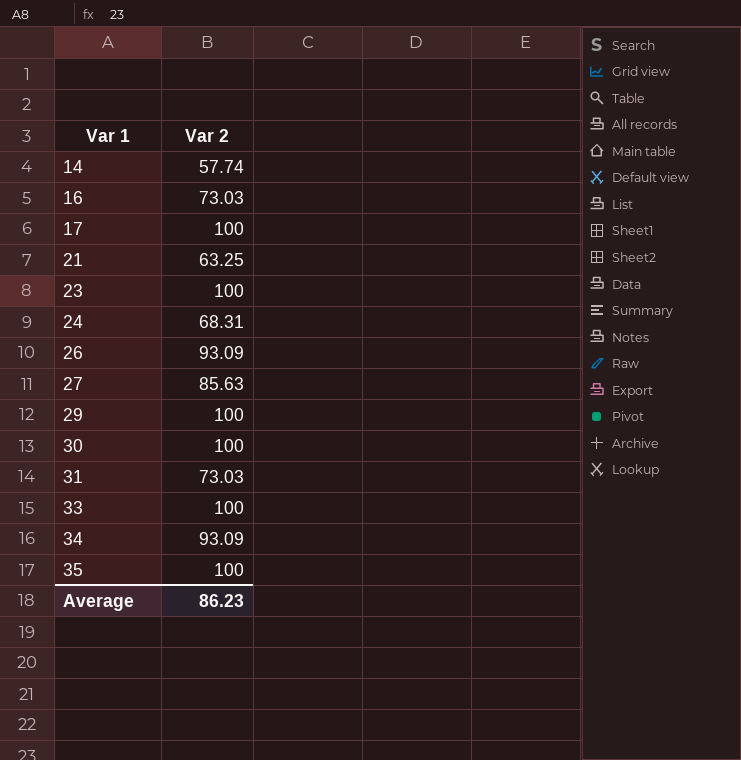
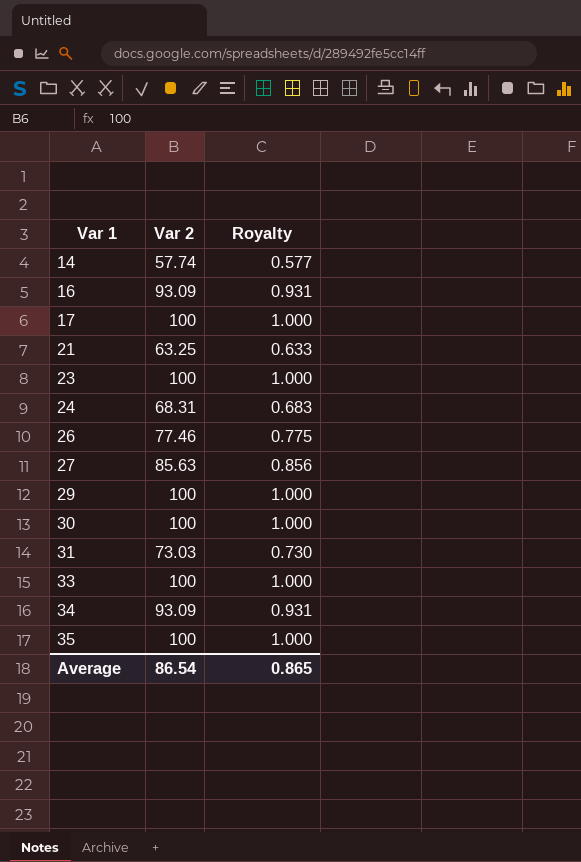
column Royalty | formula: none -> [Var 2] * 0.01
16 | Var 2: 73.03 -> 93.09
26 | Var 2: 93.09 -> 77.46
Average | Var 2: 86.23 -> 86.54

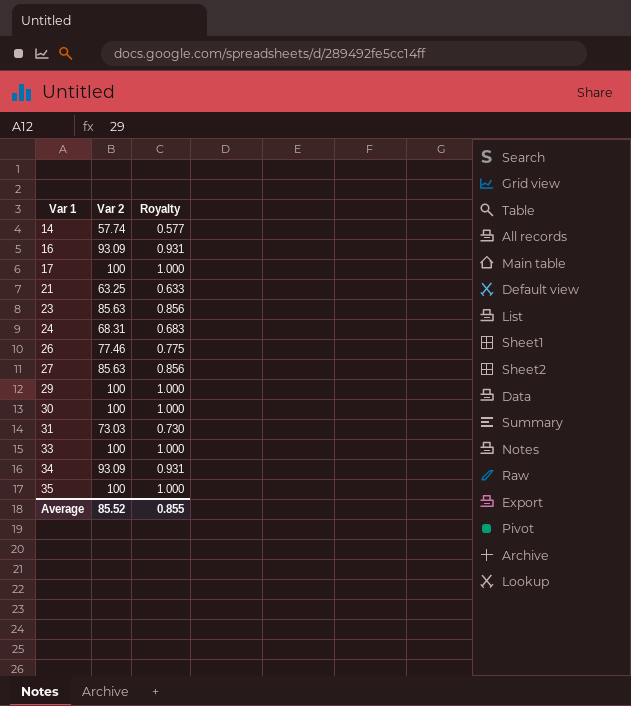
23 | Var 2: 100 -> 85.63
23 | Royalty: 1.000 -> 0.856
Average | Var 2: 86.54 -> 85.52
Average | Royalty: 0.865 -> 0.855

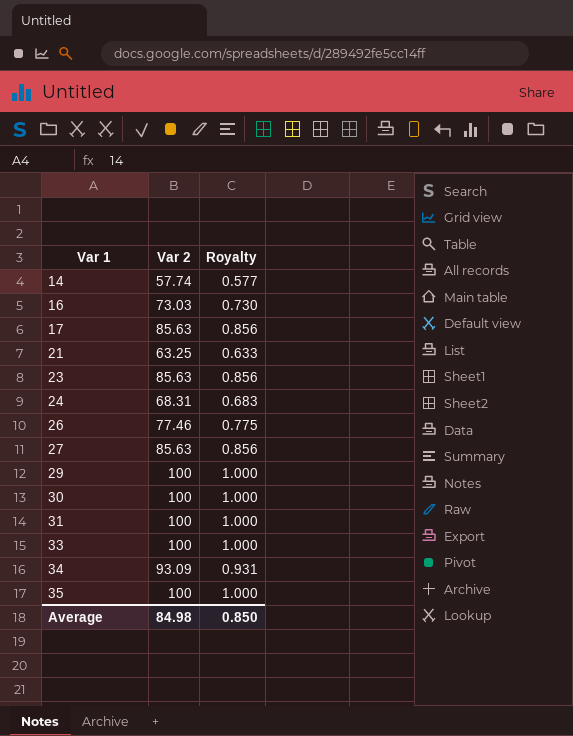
16 | Var 2: 93.09 -> 73.03
16 | Royalty: 0.931 -> 0.730
17 | Var 2: 100 -> 85.63
17 | Royalty: 1.000 -> 0.856
31 | Var 2: 73.03 -> 100
31 | Royalty: 0.730 -> 1.000
Average | Var 2: 85.52 -> 84.98
Average | Royalty: 0.855 -> 0.850

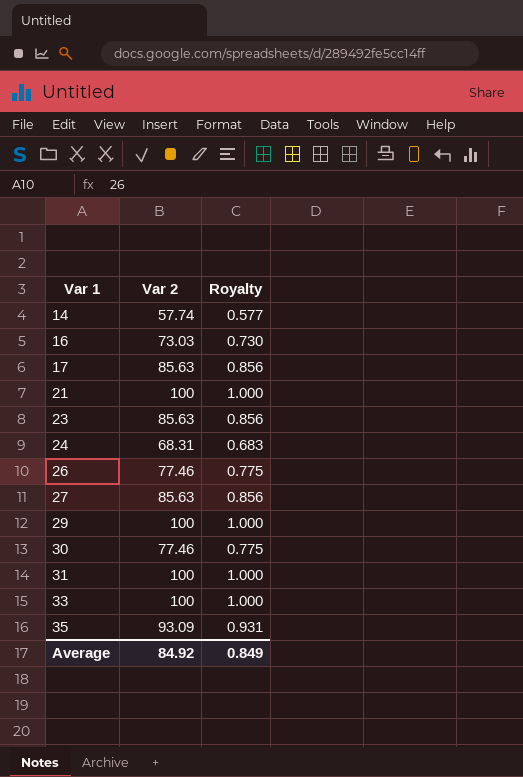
row 34: 93.09 | 0.931 -> none
21 | Var 2: 63.25 -> 100
21 | Royalty: 0.633 -> 1.000
30 | Var 2: 100 -> 77.46
30 | Royalty: 1.000 -> 0.775
35 | Var 2: 100 -> 93.09
35 | Royalty: 1.000 -> 0.931
Average | Var 2: 84.98 -> 84.92
Average | Royalty: 0.850 -> 0.849

